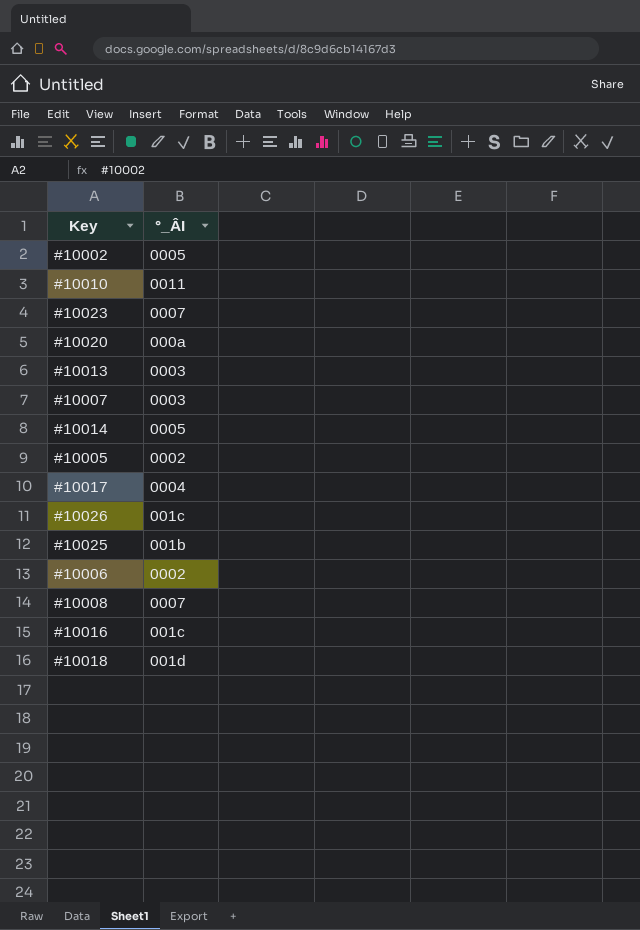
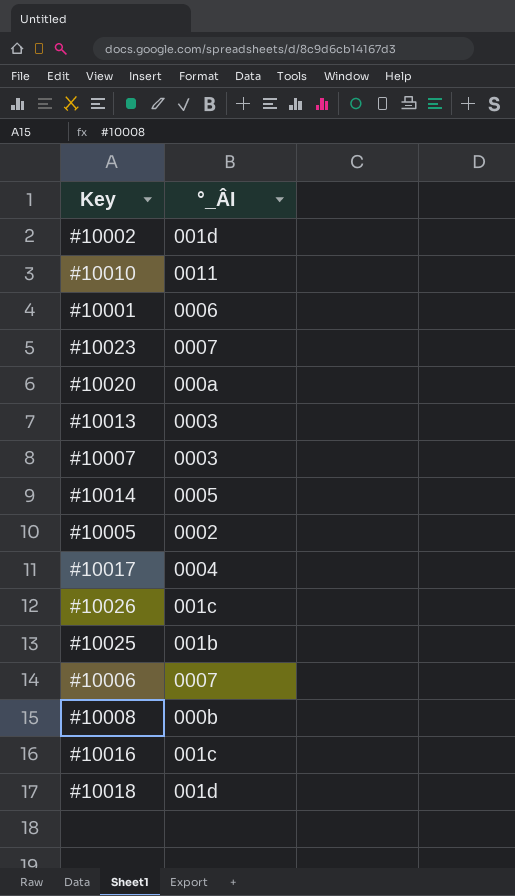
#10002 | °_ÂI: 0005 -> 001d
row #10001: none -> 0006
#10006 | °_ÂI: 0002 -> 0007
#10008 | °_ÂI: 0007 -> 000b

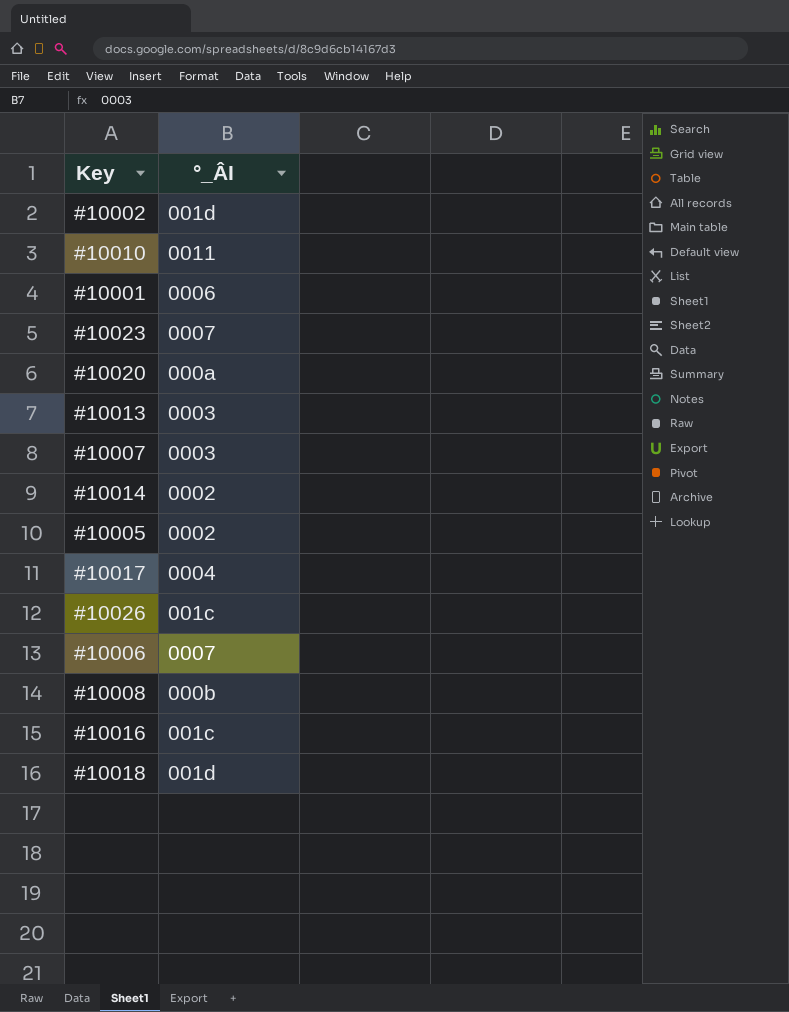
row #10025: 001b -> none
#10014 | °_ÂI: 0005 -> 0002

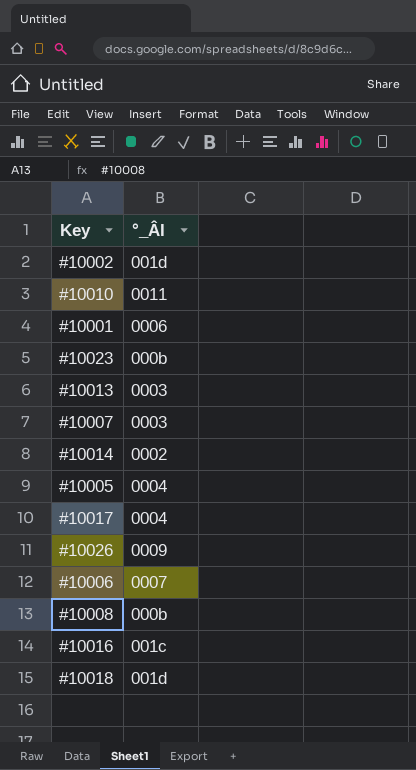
row #10020: 000a -> none
#10023 | °_ÂI: 0007 -> 000b
#10005 | °_ÂI: 0002 -> 0004
#10026 | °_ÂI: 001c -> 0009

